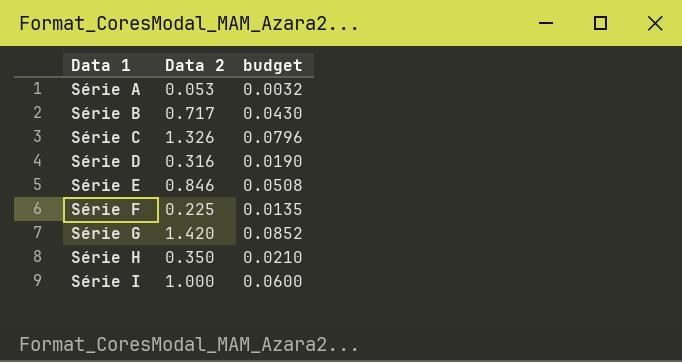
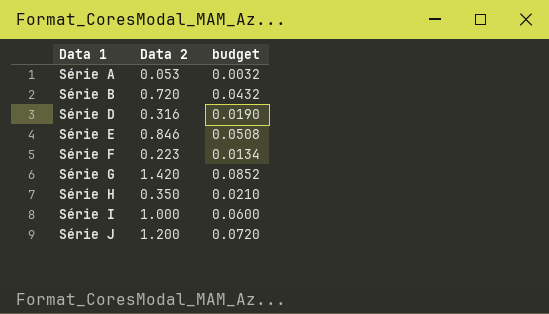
row Série C: 1.326 | 0.0796 -> none
Série B | Data 2: 0.717 -> 0.720
Série B | budget: 0.0430 -> 0.0432
Série F | Data 2: 0.225 -> 0.223
Série F | budget: 0.0135 -> 0.0134
row Série J: none -> 1.200 | 0.0720

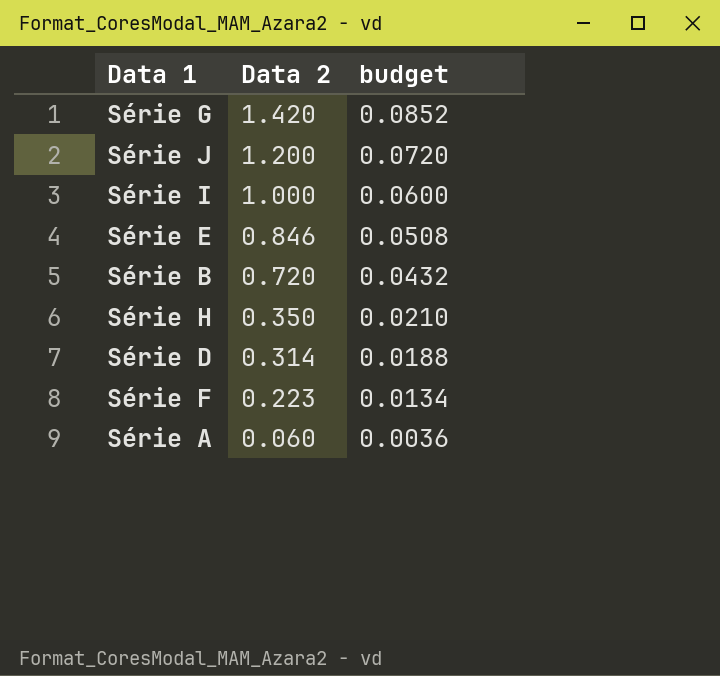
row order: Data 1 ascending -> Data 2 descending
Série D | Data 2: 0.316 -> 0.314
Série D | budget: 0.0190 -> 0.0188
Série A | Data 2: 0.053 -> 0.060
Série A | budget: 0.0032 -> 0.0036

